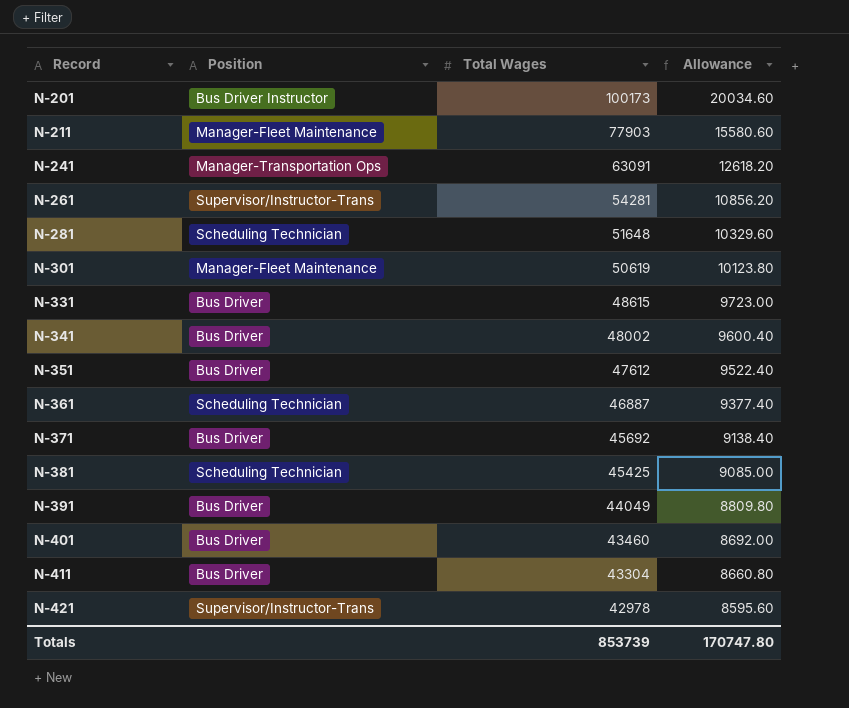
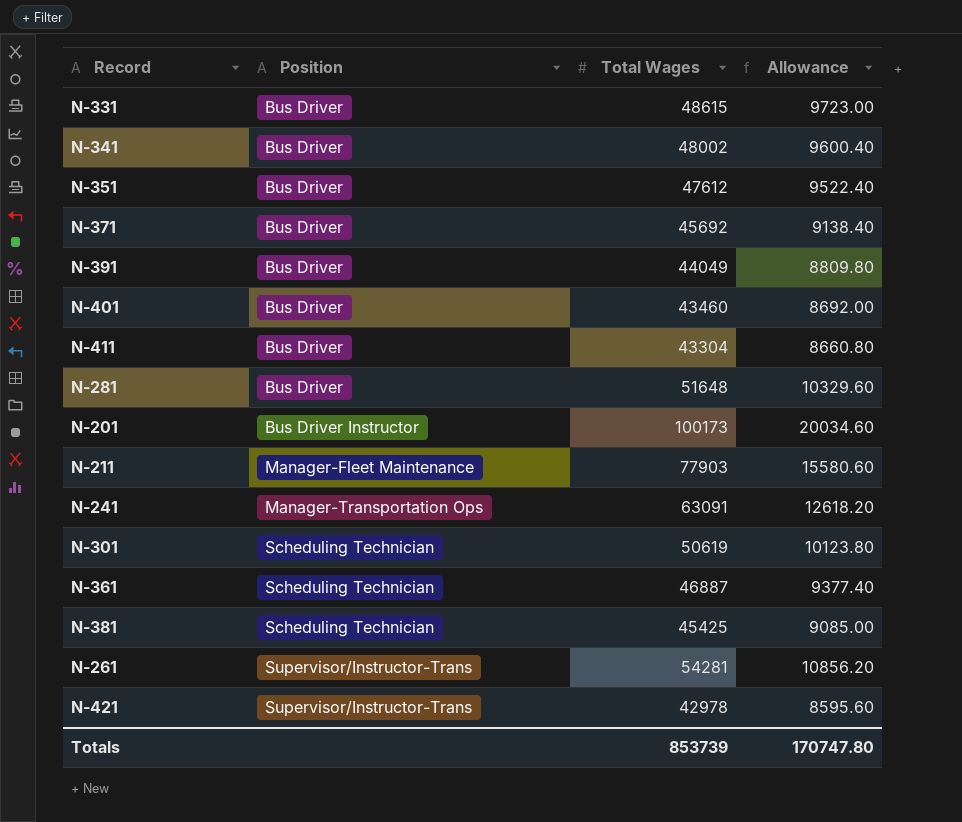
row order: Record ascending -> Position ascending
N-281 | Position: Scheduling Technician -> Bus Driver
N-301 | Position: Manager-Fleet Maintenance -> Scheduling Technician

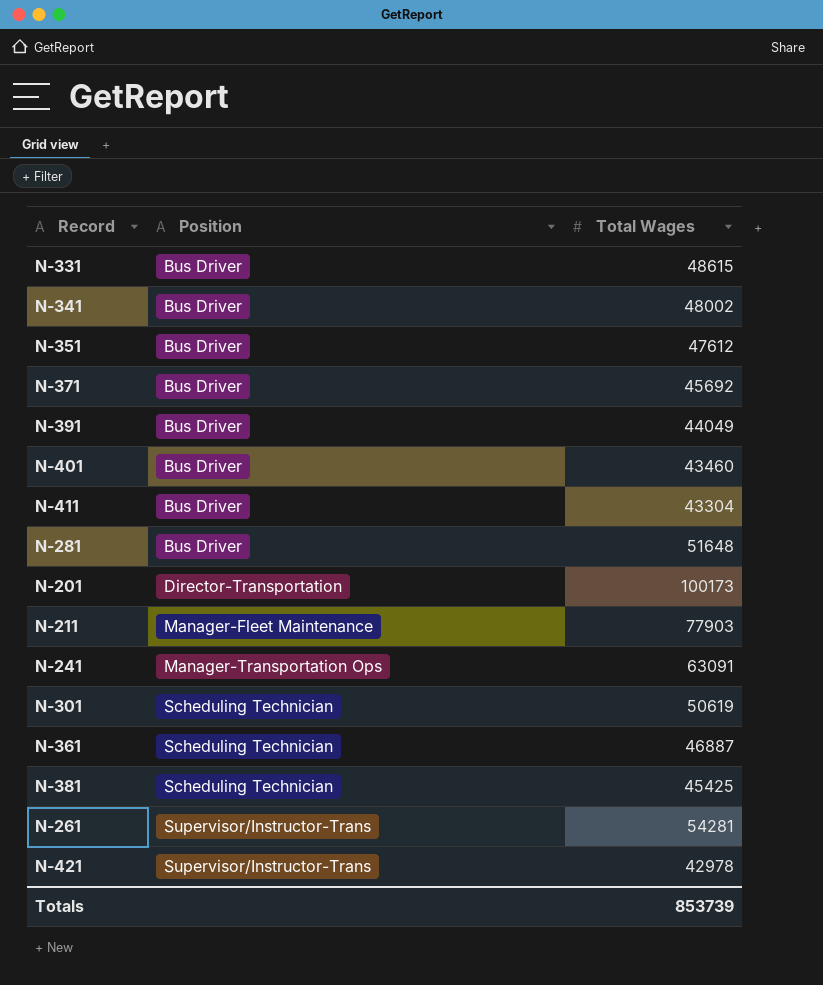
column Allowance | formula: [Total Wages] * 0.2 -> none
N-201 | Position: Bus Driver Instructor -> Director-Transportation

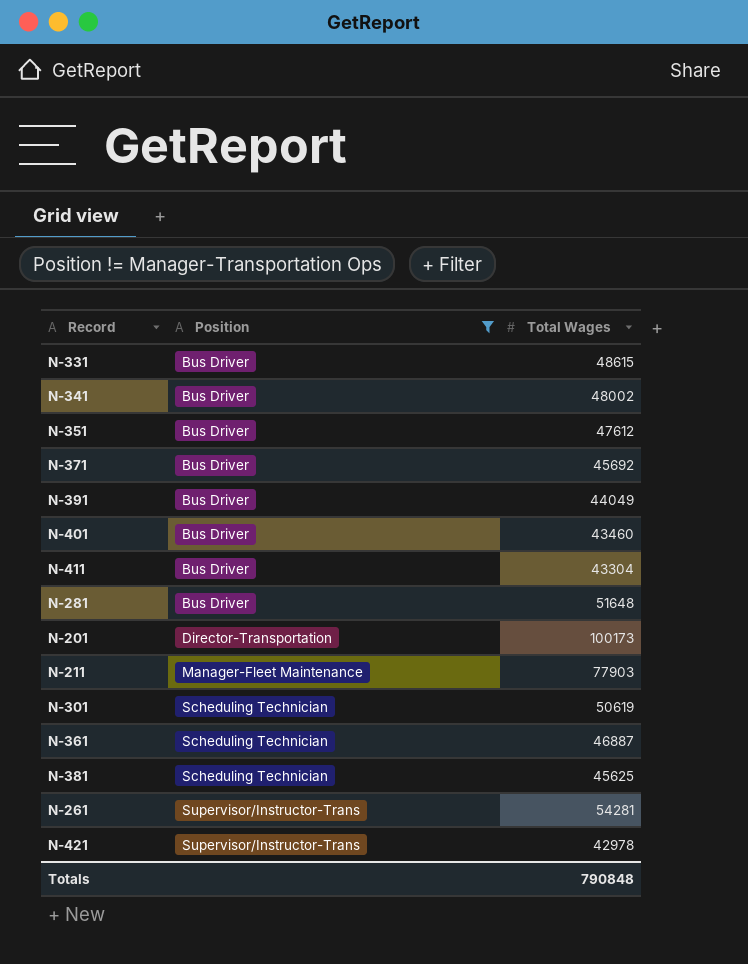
filter: none -> Position != Manager-Transportation Ops
N-381 | Total Wages: 45425 -> 45625
Totals | Total Wages: 853739 -> 790848

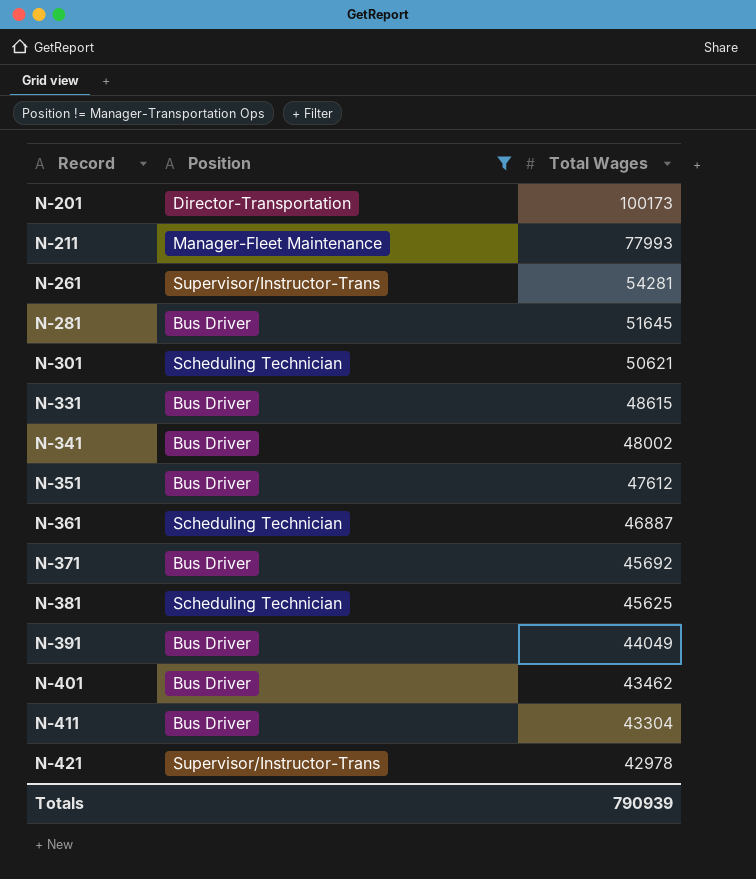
row order: Position ascending -> Record ascending
N-211 | Total Wages: 77903 -> 77993
N-281 | Total Wages: 51648 -> 51645
N-301 | Total Wages: 50619 -> 50621
N-401 | Total Wages: 43460 -> 43462
Totals | Total Wages: 790848 -> 790939

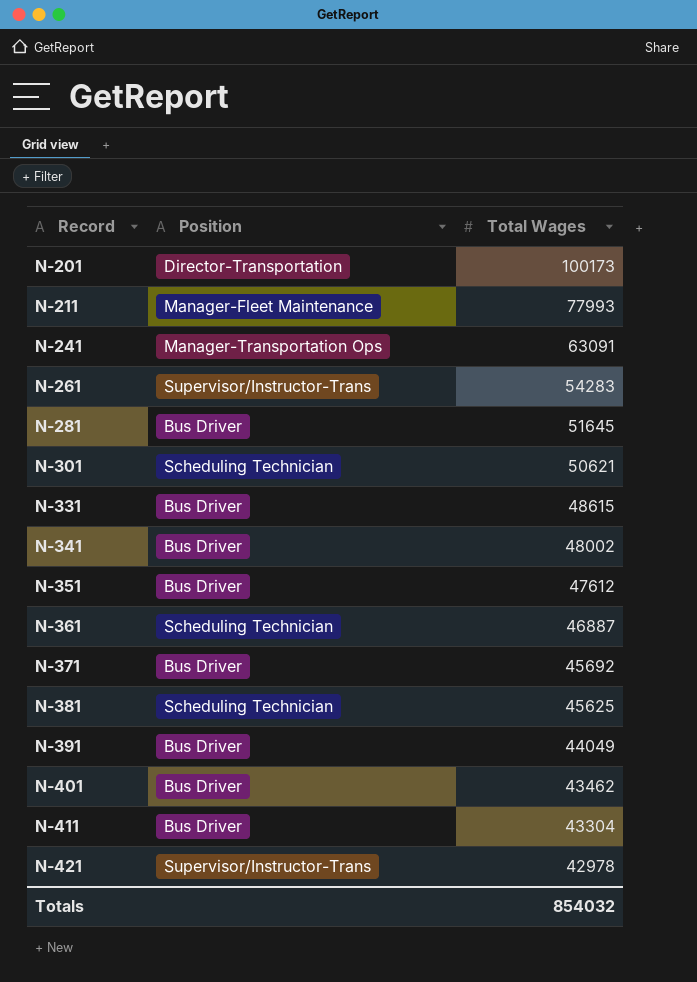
filter: Position != Manager-Transportation Ops -> none
N-261 | Total Wages: 54281 -> 54283
Totals | Total Wages: 790939 -> 854032

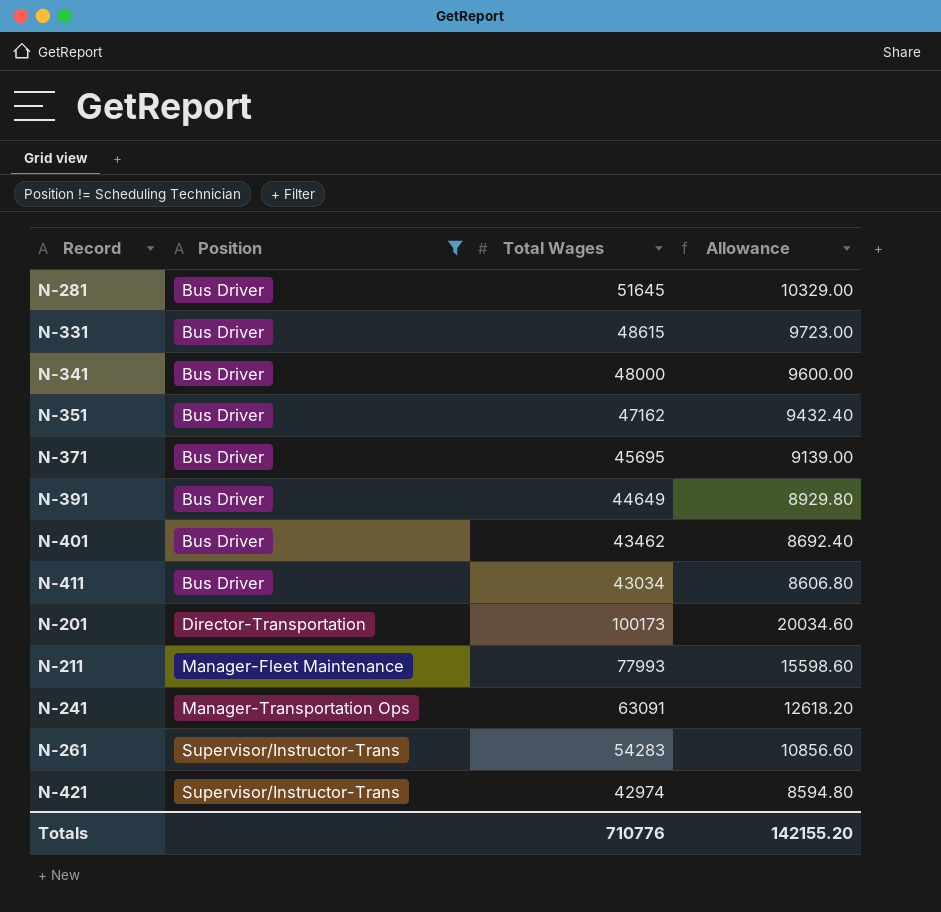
filter: none -> Position != Scheduling Technician
row order: Record ascending -> Position ascending
column Allowance | formula: none -> [Total Wages] * 0.2
N-341 | Total Wages: 48002 -> 48000
N-351 | Total Wages: 47612 -> 47162
N-371 | Total Wages: 45692 -> 45695
N-391 | Total Wages: 44049 -> 44649
N-411 | Total Wages: 43304 -> 43034
N-421 | Total Wages: 42978 -> 42974
Totals | Total Wages: 854032 -> 710776

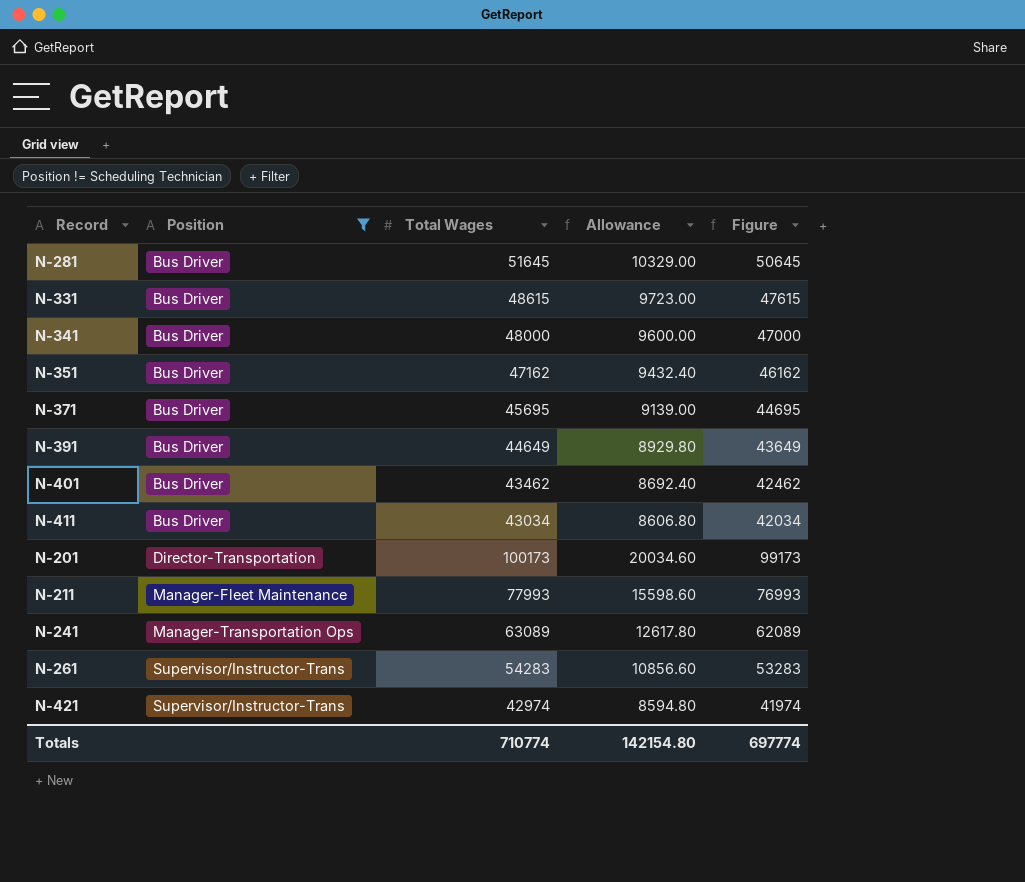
column Figure | formula: none -> [Total Wages] - 1000
N-241 | Total Wages: 63091 -> 63089
N-241 | Allowance: 12618.20 -> 12617.80
Totals | Total Wages: 710776 -> 710774
Totals | Allowance: 142155.20 -> 142154.80

